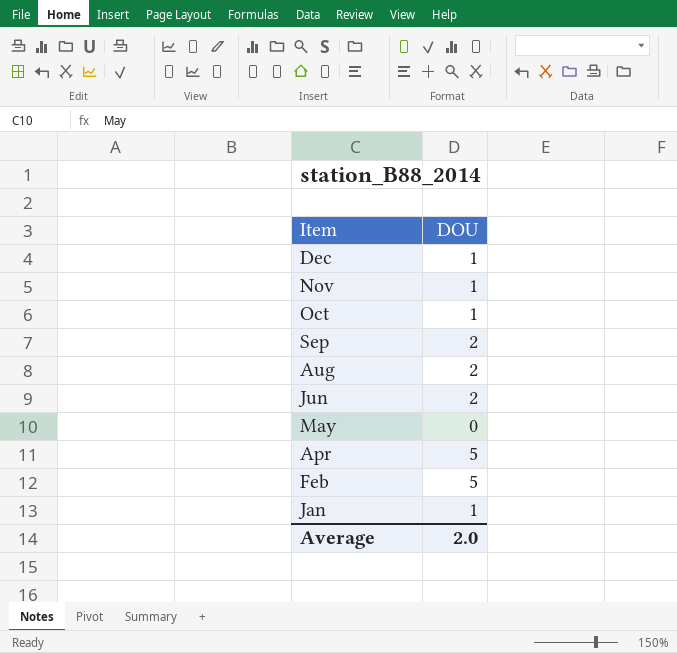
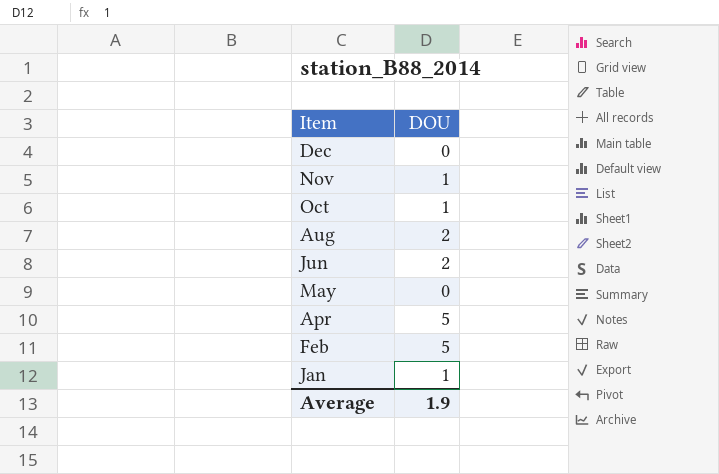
row Sep: 2 -> none
Dec | DOU: 1 -> 0
Average | DOU: 2.0 -> 1.9

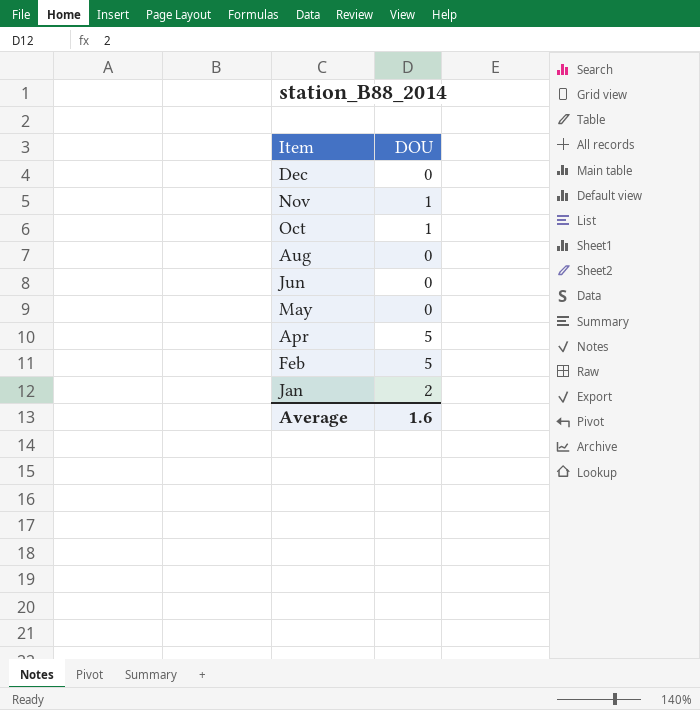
Aug | DOU: 2 -> 0
Jun | DOU: 2 -> 0
Jan | DOU: 1 -> 2
Average | DOU: 1.9 -> 1.6

